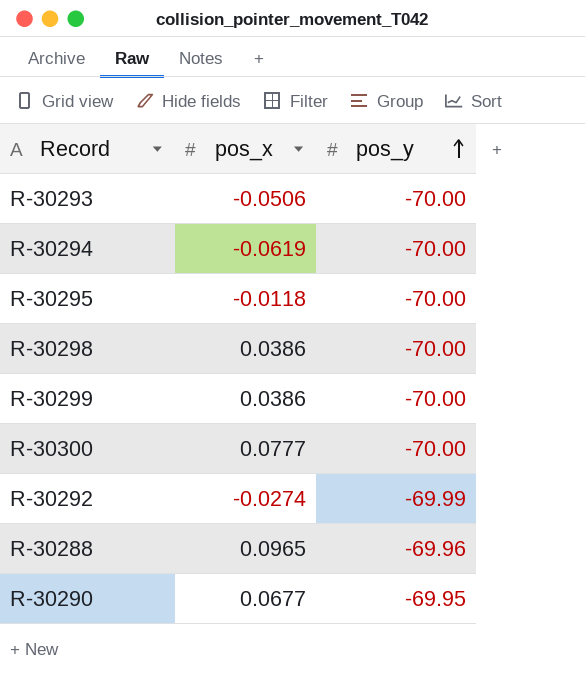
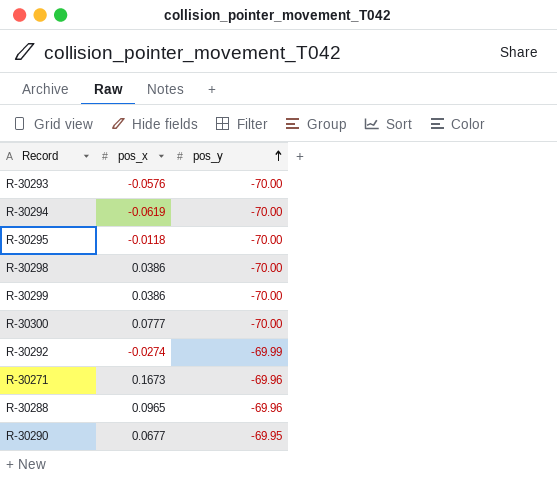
R-30293 | pos_x: -0.0506 -> -0.0576
row R-30271: none -> 0.1673 | -69.96

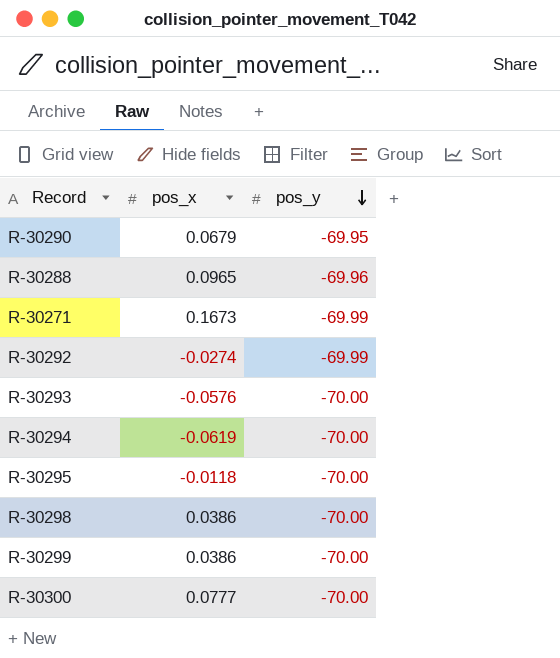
row order: pos_y ascending -> pos_y descending
R-30290 | pos_x: 0.0677 -> 0.0679
R-30271 | pos_y: -69.96 -> -69.99

